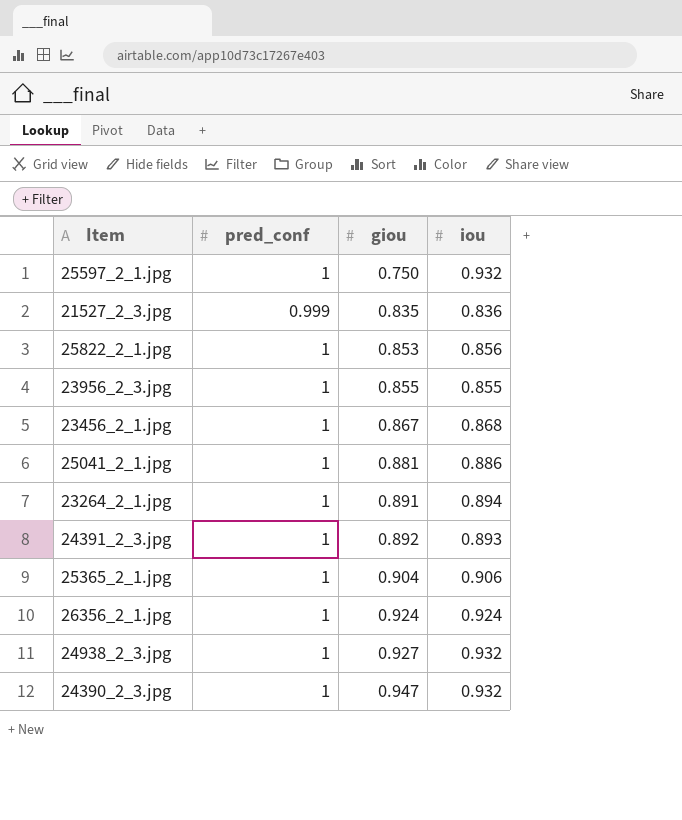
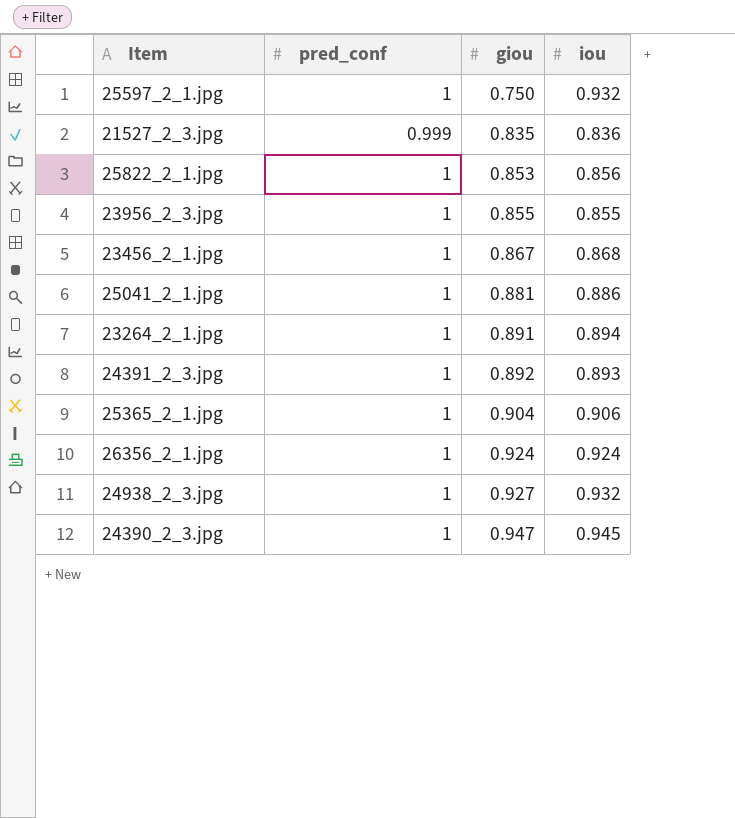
24390_2_3.jpg | iou: 0.932 -> 0.945

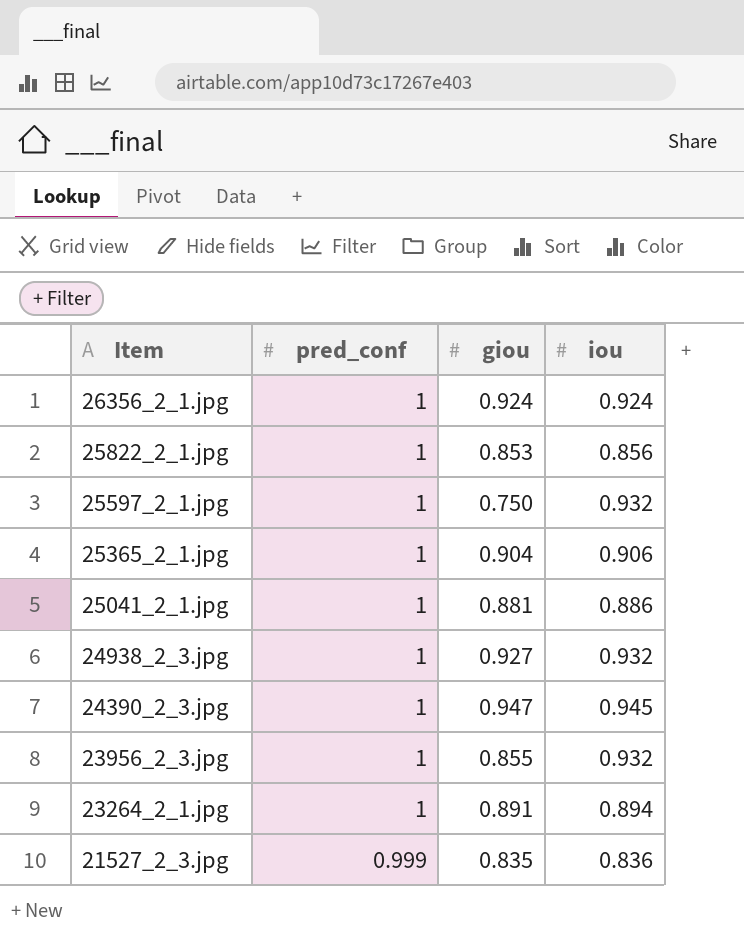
row order: giou ascending -> Item descending
row 23456_2_1.jpg: 1 | 0.867 | 0.868 -> none
row 24391_2_3.jpg: 1 | 0.892 | 0.893 -> none
23956_2_3.jpg | iou: 0.855 -> 0.932

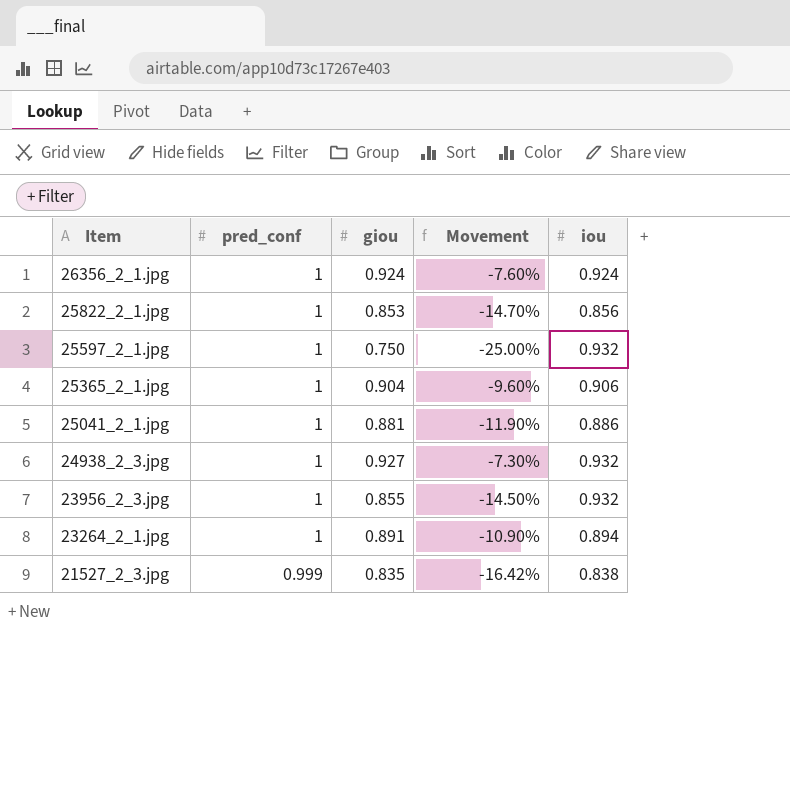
column Movement | formula: none -> ([giou] - [pred_conf]) / [pred_conf]
row 24390_2_3.jpg: 1 | 0.947 | 0.945 -> none
21527_2_3.jpg | iou: 0.836 -> 0.838

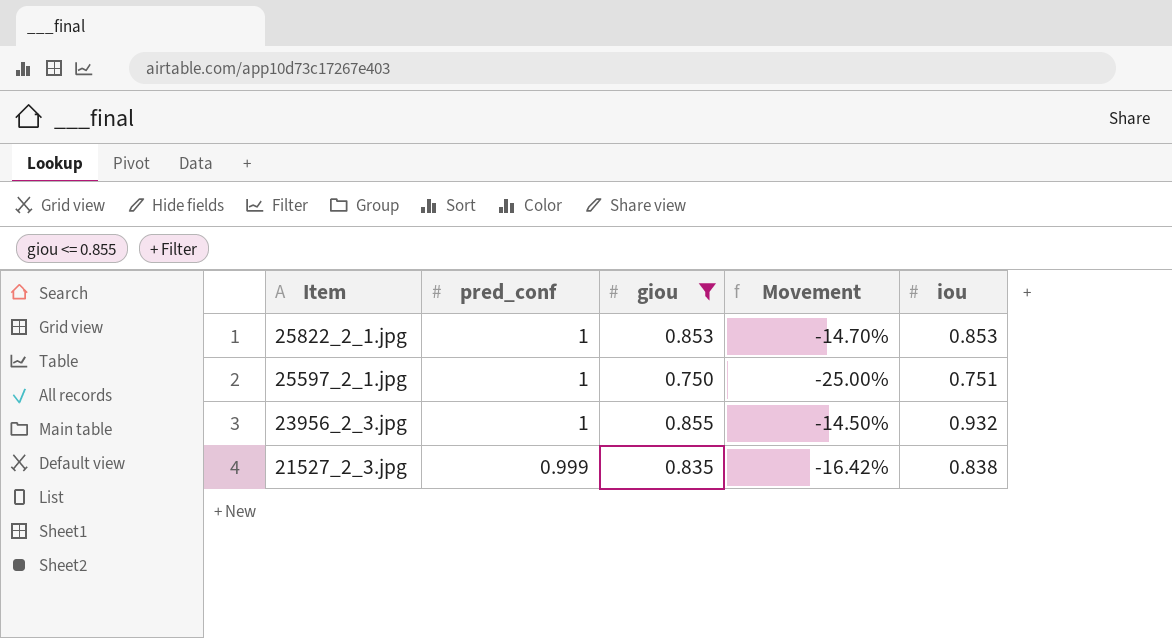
filter: none -> giou <= 0.855
25822_2_1.jpg | iou: 0.856 -> 0.853
25597_2_1.jpg | iou: 0.932 -> 0.751

